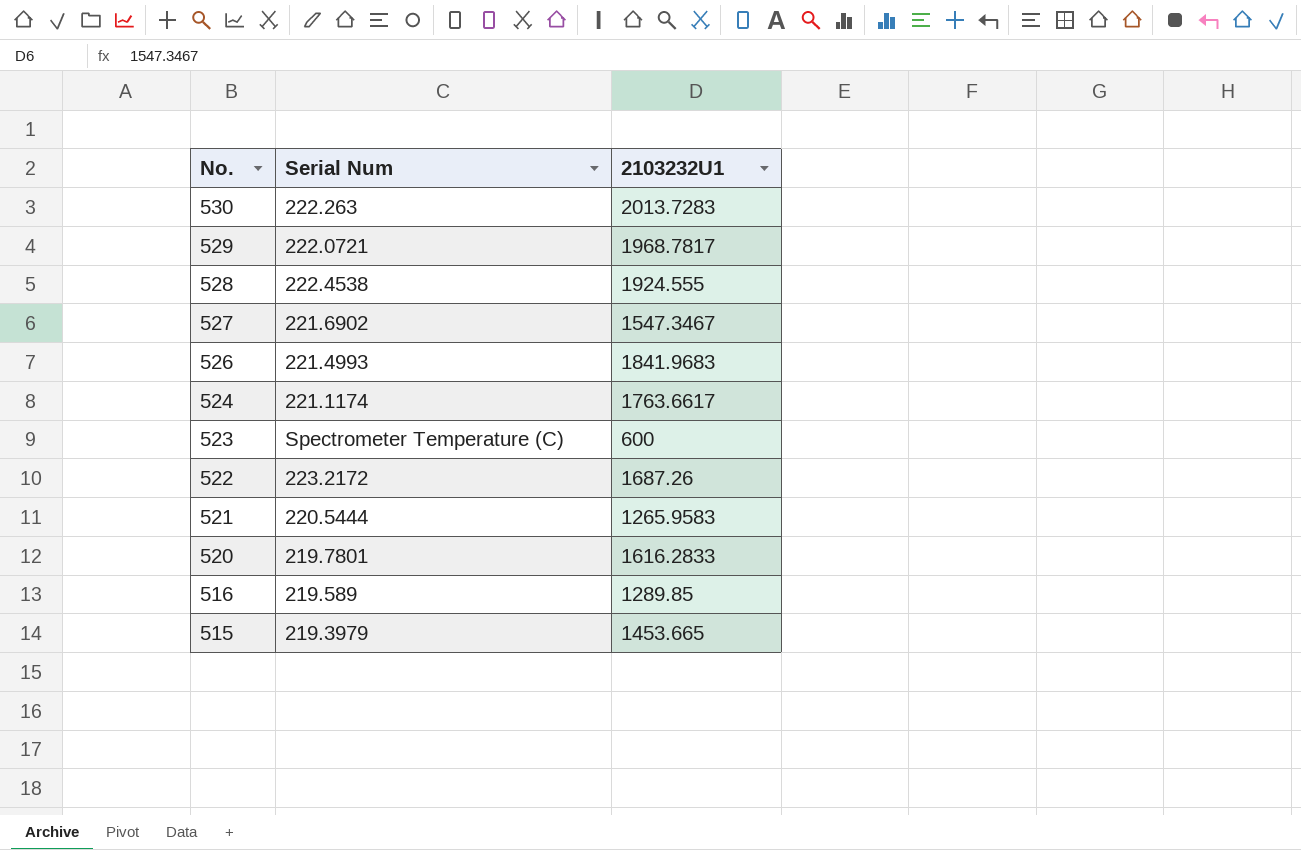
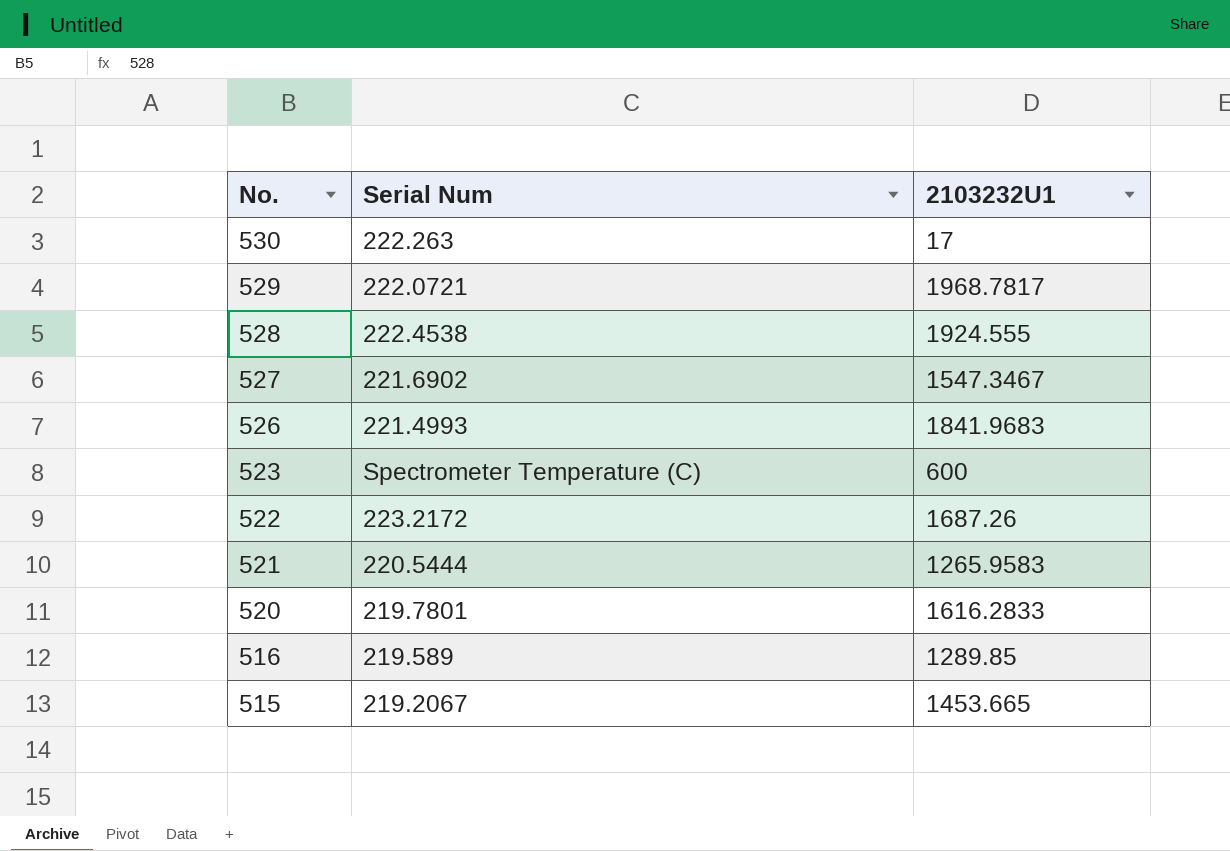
row 524: 221.1174 | 1763.6617 -> none
530 | 2103232U1: 2013.7283 -> 17
515 | Serial Num: 219.3979 -> 219.2067

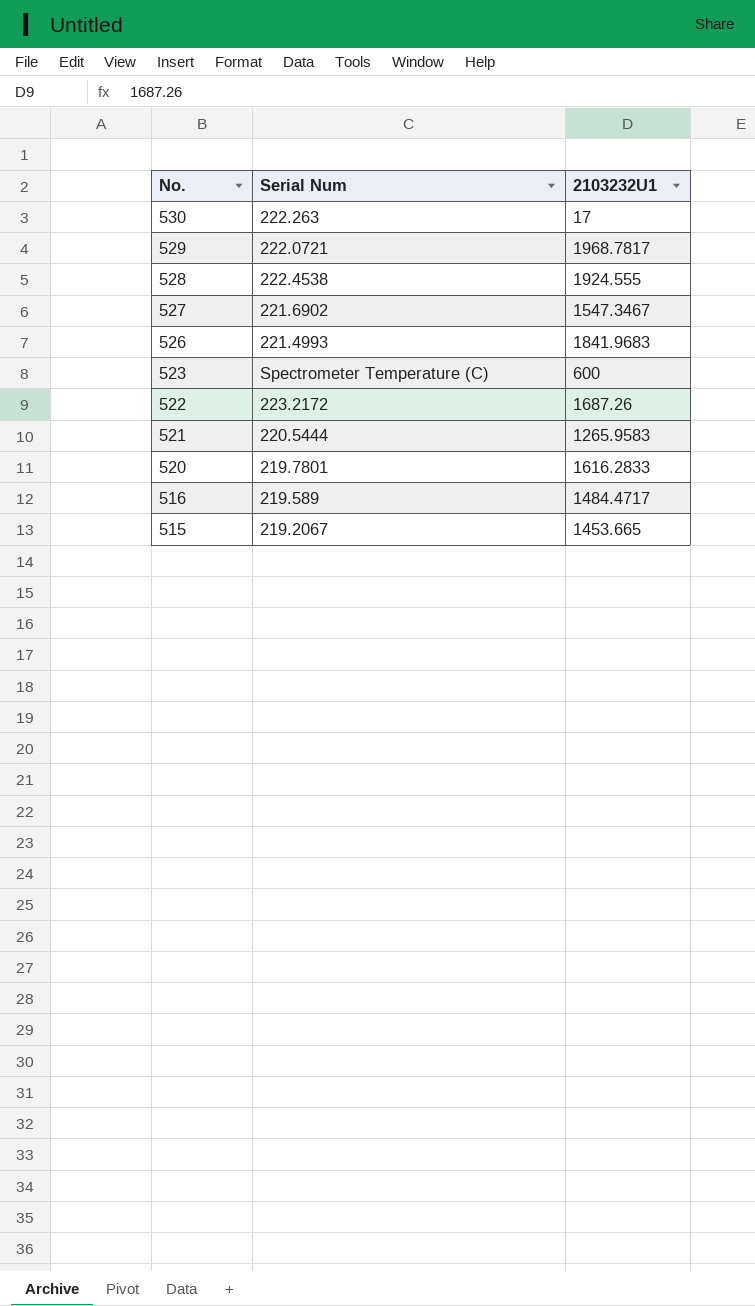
516 | 2103232U1: 1289.85 -> 1484.4717

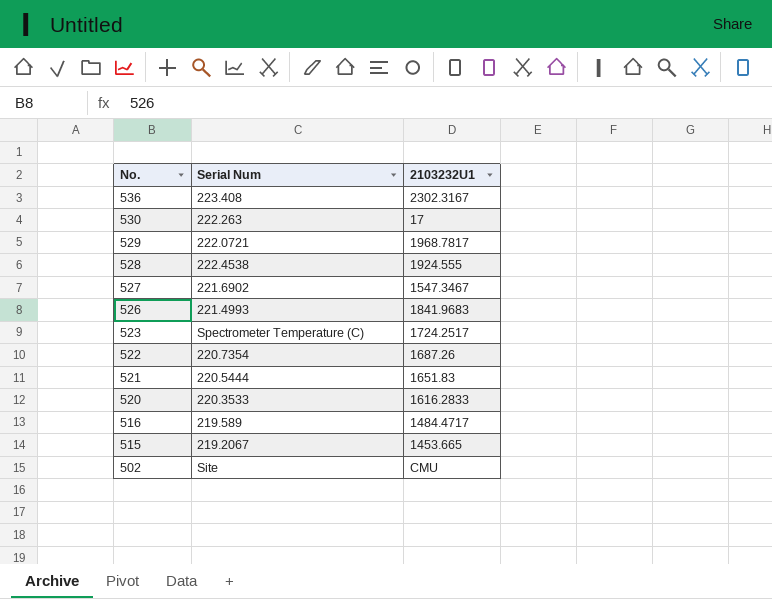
row 536: none -> 223.408 | 2302.3167
523 | 2103232U1: 600 -> 1724.2517
522 | Serial Num: 223.2172 -> 220.7354
521 | 2103232U1: 1265.9583 -> 1651.83
520 | Serial Num: 219.7801 -> 220.3533
row 502: none -> Site | CMU

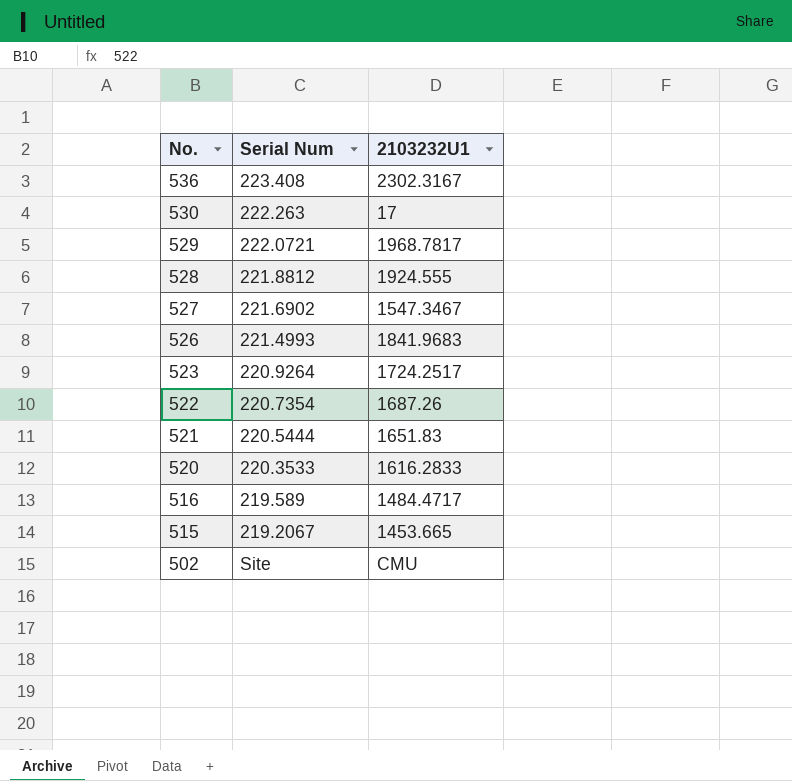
528 | Serial Num: 222.4538 -> 221.8812
523 | Serial Num: Spectrometer Temperature (C) -> 220.9264

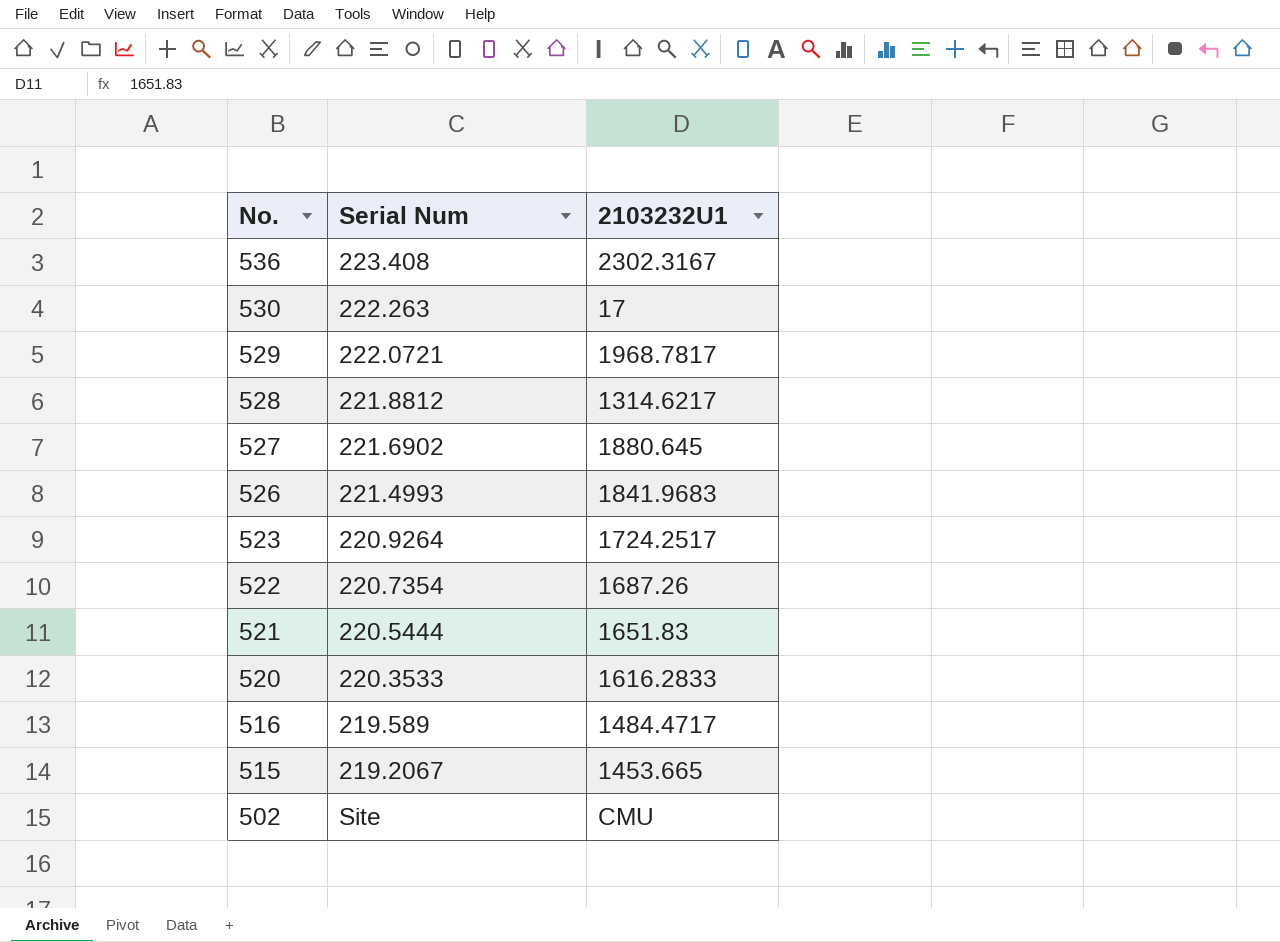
528 | 2103232U1: 1924.555 -> 1314.6217
527 | 2103232U1: 1547.3467 -> 1880.645

